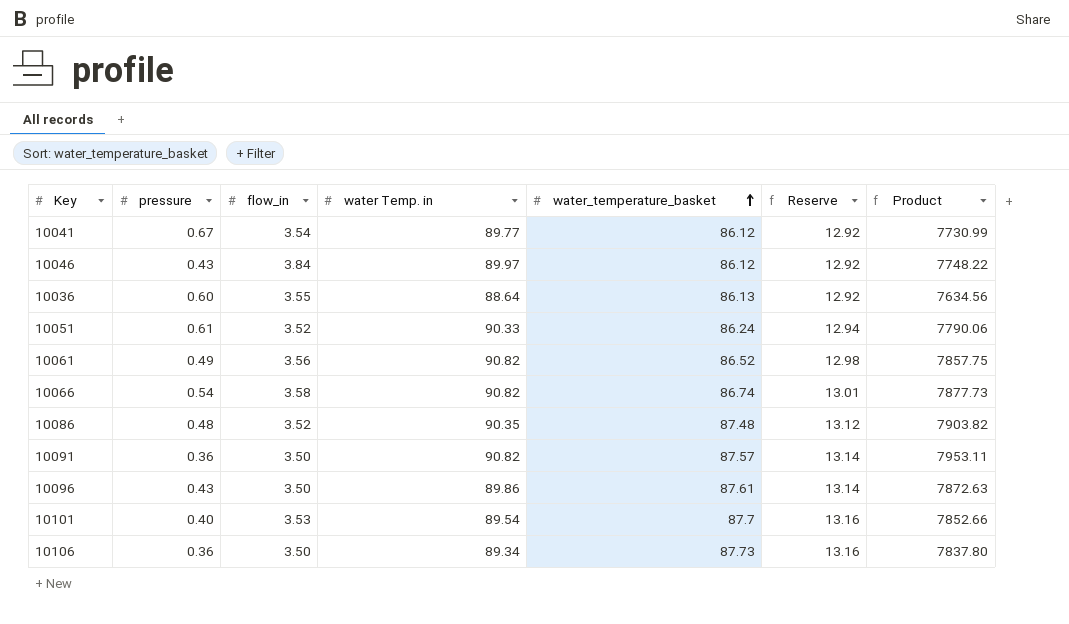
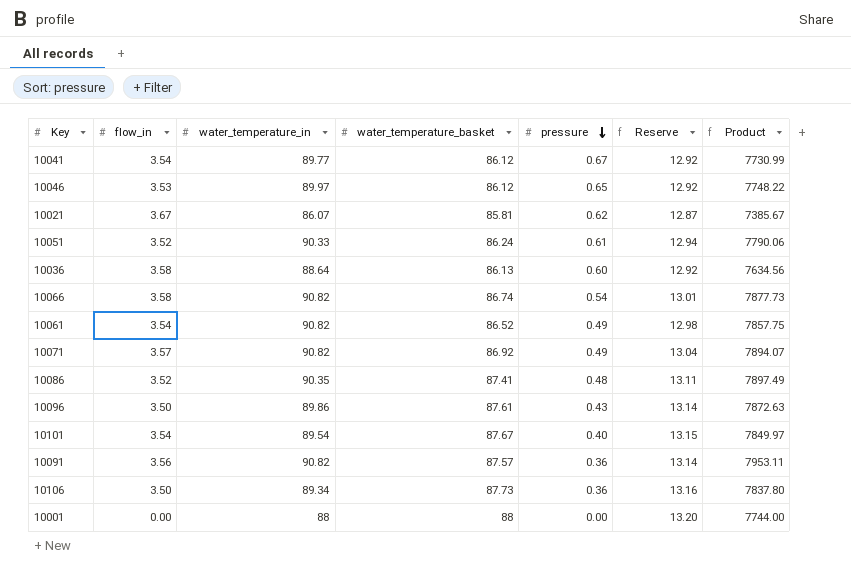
row order: water_temperature_basket ascending -> pressure descending
column name: water Temp. in -> water_temperature_in
column pressure | position: 2 -> 5
10046 | flow_in: 3.84 -> 3.53
10046 | pressure: 0.43 -> 0.65
row 10021: none -> 3.67 | 86.07 | 85.81 | 0.62 | 12.87 | 7385.67
10036 | flow_in: 3.55 -> 3.58
10061 | flow_in: 3.56 -> 3.54
row 10071: none -> 3.57 | 90.82 | 86.92 | 0.49 | 13.04 | 7894.07
10086 | water_temperature_basket: 87.48 -> 87.41
10086 | Reserve: 13.12 -> 13.11
10086 | Product: 7903.82 -> 7897.49
10101 | flow_in: 3.53 -> 3.54
10101 | water_temperature_basket: 87.7 -> 87.67
10101 | Reserve: 13.16 -> 13.15
10101 | Product: 7852.66 -> 7849.97
10091 | flow_in: 3.50 -> 3.56
row 10001: none -> 0.00 | 88 | 88 | 0.00 | 13.20 | 7744.00

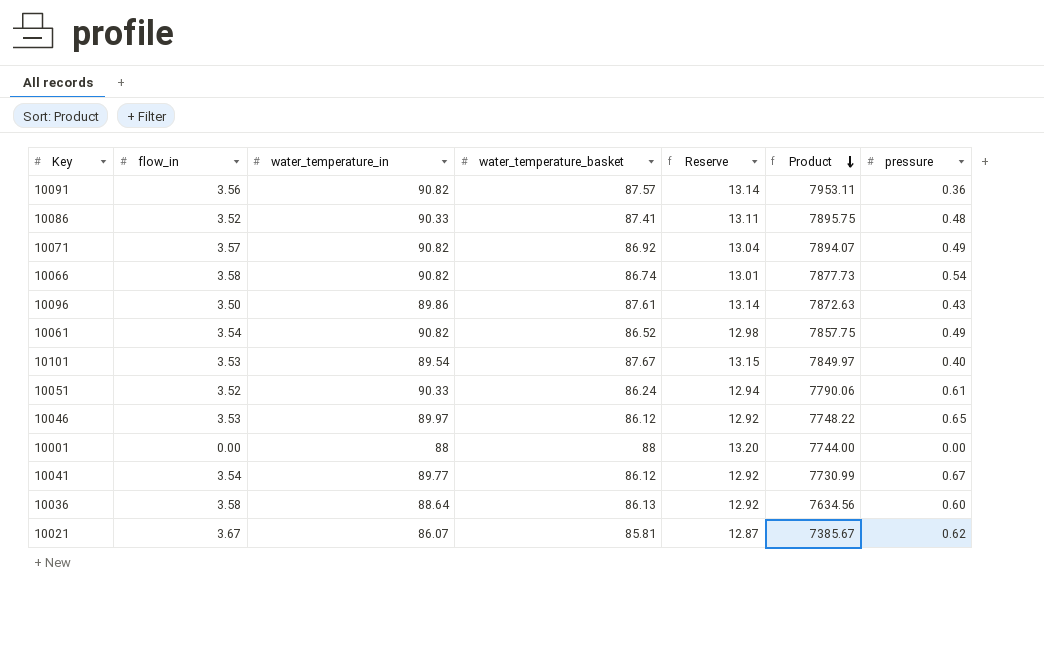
row order: pressure descending -> Product descending
column pressure | position: 5 -> 7
row 10106: 3.50 | 89.34 | 87.73 | 0.36 | 13.16 | 7837.80 -> none
10086 | water_temperature_in: 90.35 -> 90.33
10086 | Product: 7897.49 -> 7895.75
10101 | flow_in: 3.54 -> 3.53

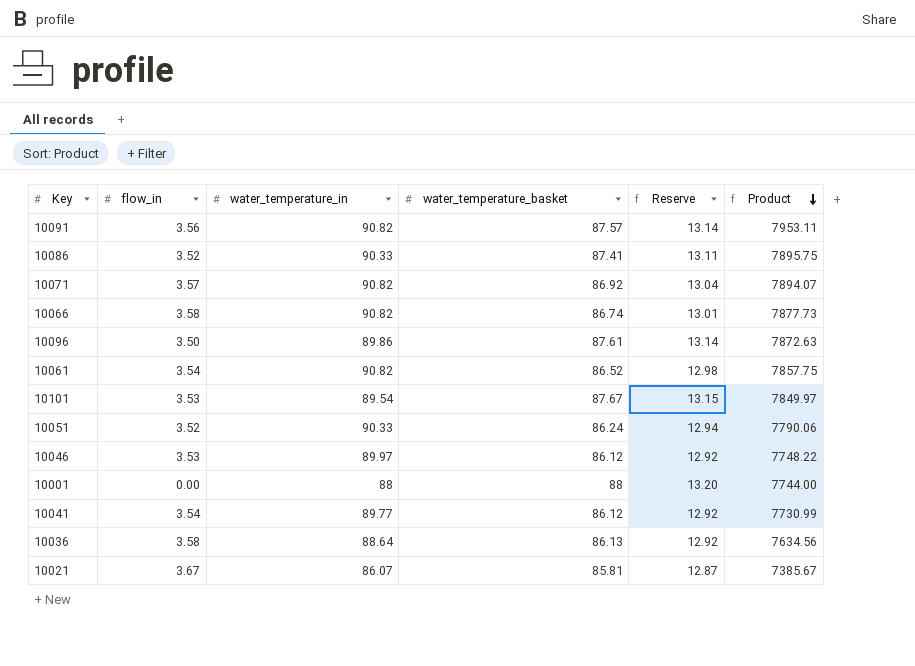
column pressure | position: 7 -> none

